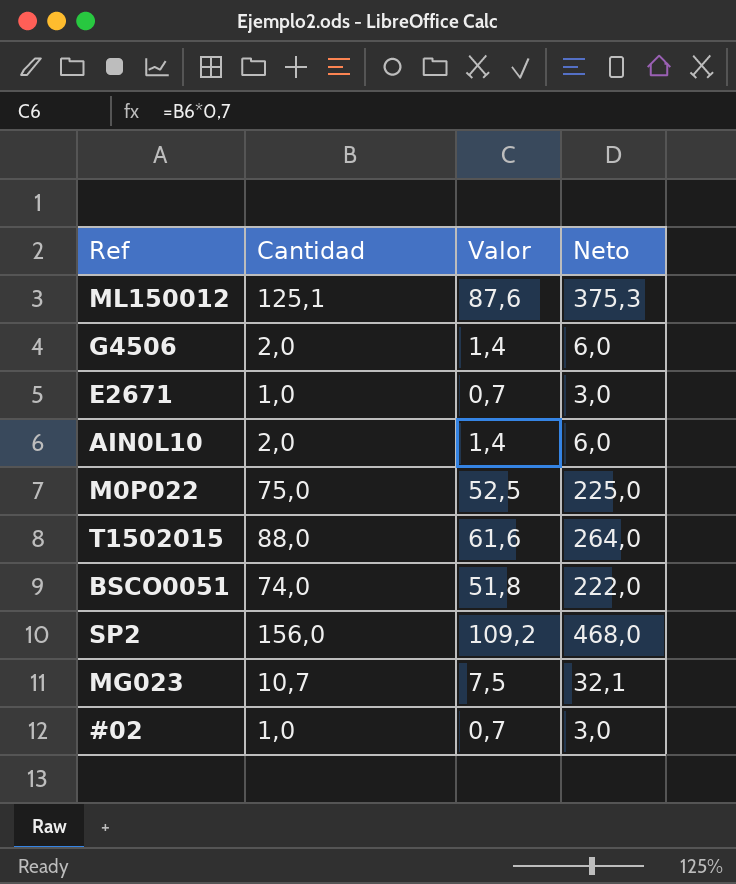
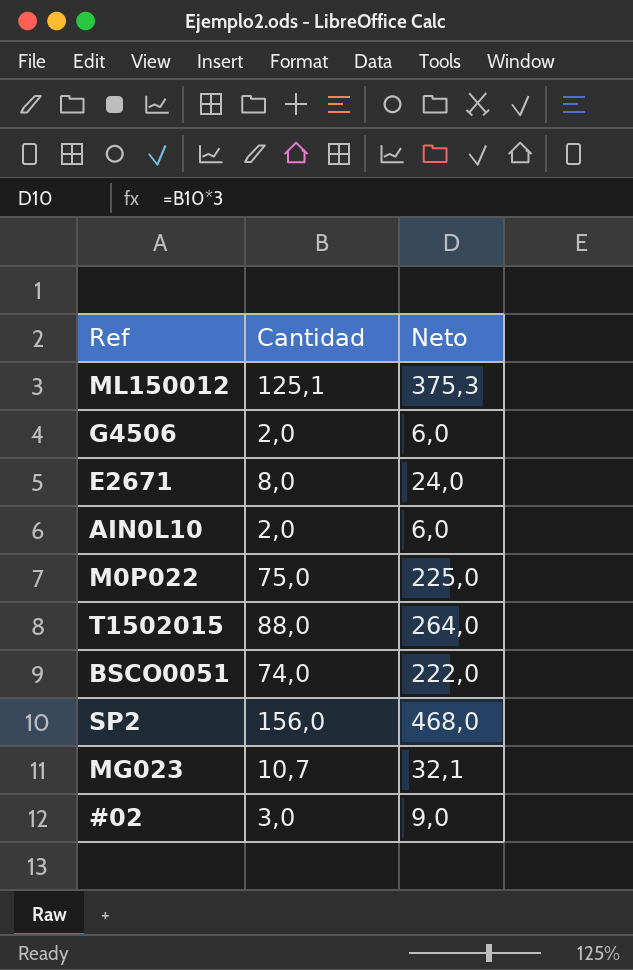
column Valor | formula: [Cantidad] * 0,7 -> none
E2671 | Cantidad: 1,0 -> 8,0
E2671 | Neto: 3,0 -> 24,0
#02 | Cantidad: 1,0 -> 3,0
#02 | Neto: 3,0 -> 9,0

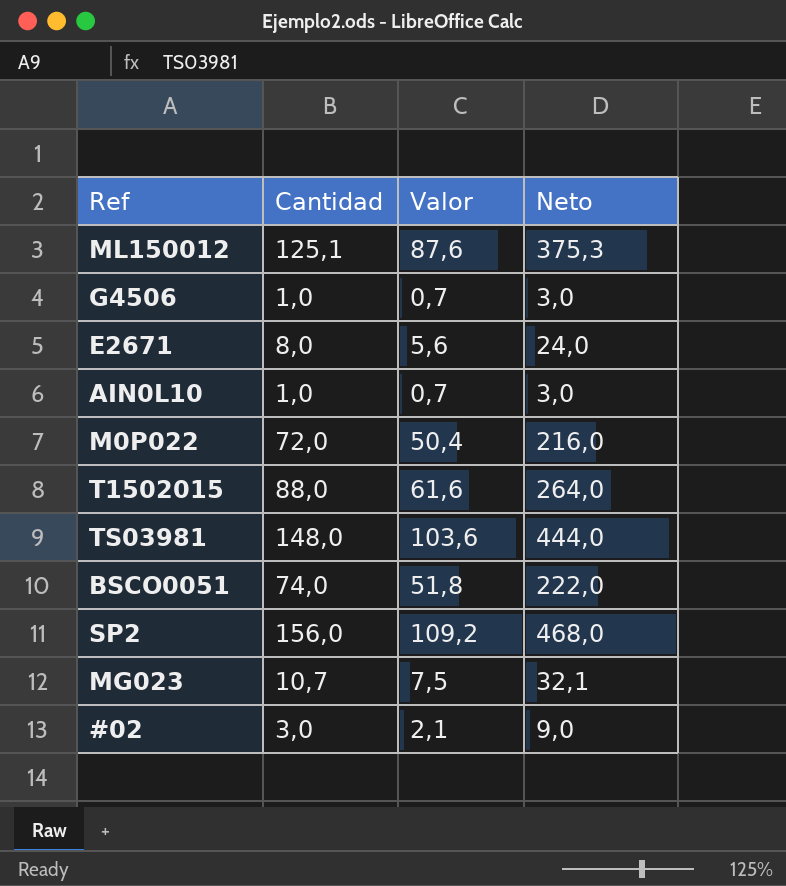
column Valor | formula: none -> [Cantidad] * 0,7
G4506 | Cantidad: 2,0 -> 1,0
G4506 | Neto: 6,0 -> 3,0
AIN0L10 | Cantidad: 2,0 -> 1,0
AIN0L10 | Neto: 6,0 -> 3,0
M0P022 | Cantidad: 75,0 -> 72,0
M0P022 | Neto: 225,0 -> 216,0
row TS03981: none -> 148,0 | 103,6 | 444,0

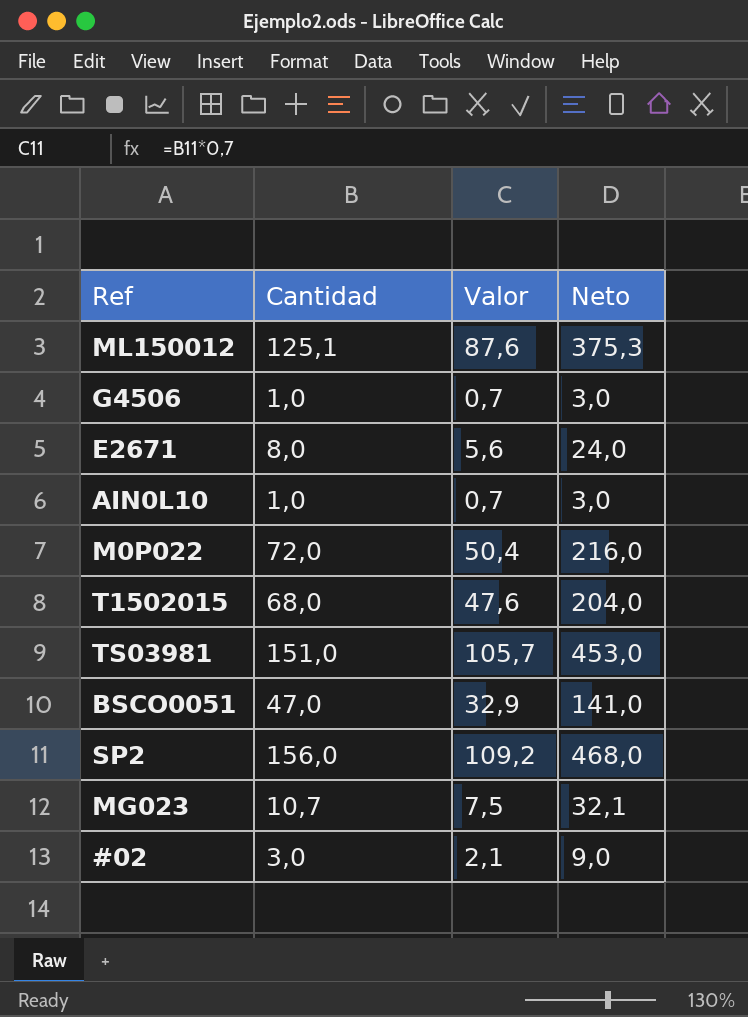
T1502015 | Cantidad: 88,0 -> 68,0
T1502015 | Valor: 61,6 -> 47,6
T1502015 | Neto: 264,0 -> 204,0
TS03981 | Cantidad: 148,0 -> 151,0
TS03981 | Valor: 103,6 -> 105,7
TS03981 | Neto: 444,0 -> 453,0
BSCO0051 | Cantidad: 74,0 -> 47,0
BSCO0051 | Valor: 51,8 -> 32,9
BSCO0051 | Neto: 222,0 -> 141,0

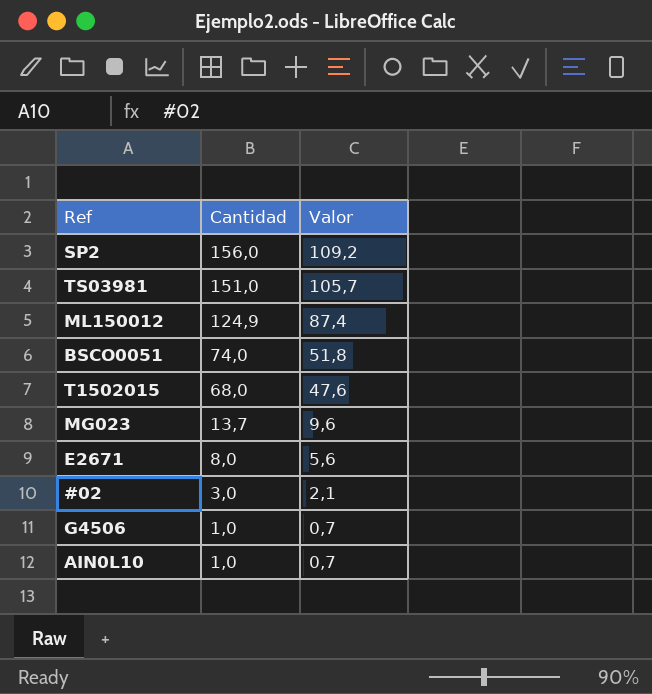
row order: none -> Cantidad descending
column Neto | formula: [Cantidad] * 3 -> none
row M0P022: 72,0 | 50,4 | 216,0 -> none
ML150012 | Cantidad: 125,1 -> 124,9
ML150012 | Valor: 87,6 -> 87,4
BSCO0051 | Cantidad: 47,0 -> 74,0
BSCO0051 | Valor: 32,9 -> 51,8
MG023 | Cantidad: 10,7 -> 13,7
MG023 | Valor: 7,5 -> 9,6

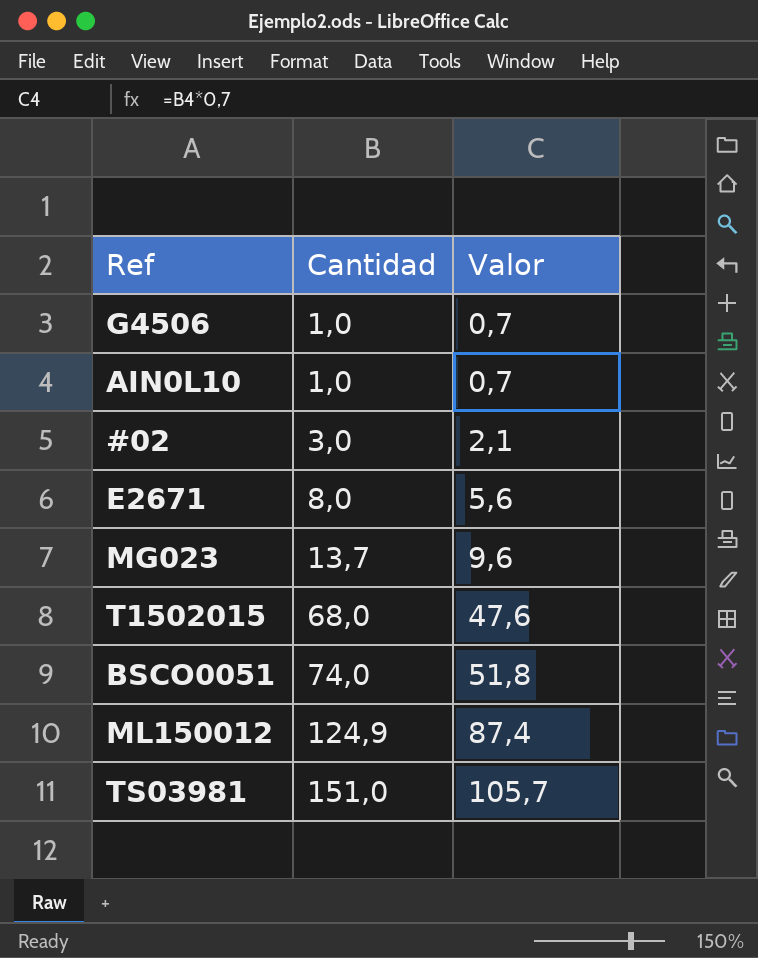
row order: Cantidad descending -> Cantidad ascending
row SP2: 156,0 | 109,2 -> none

